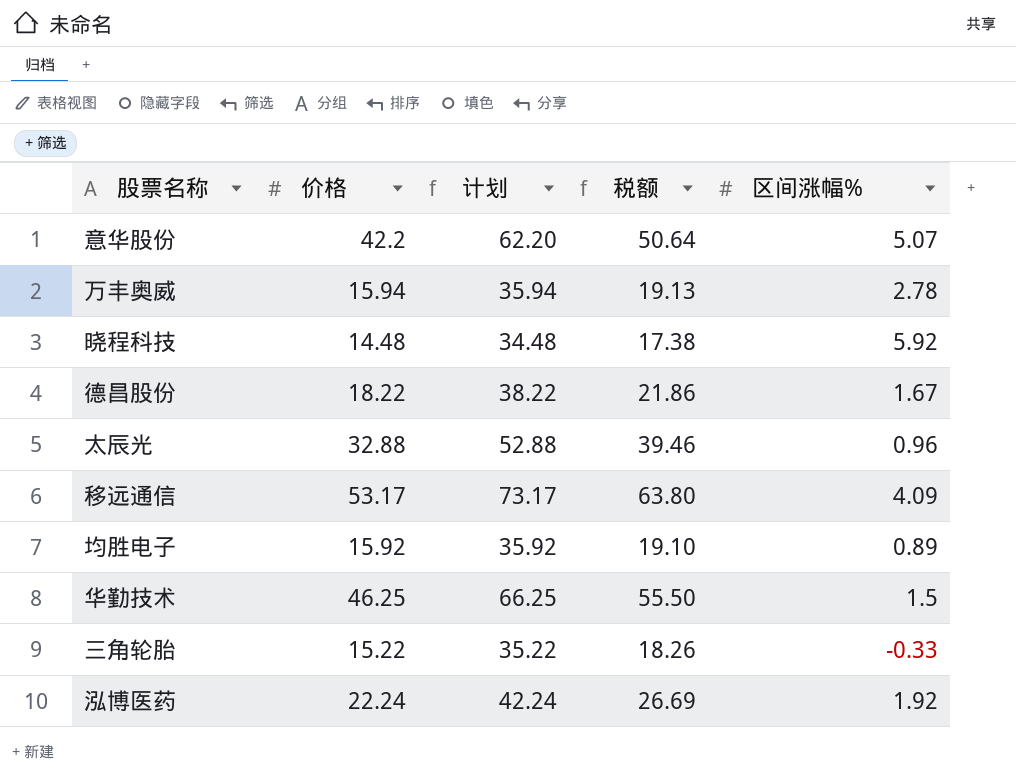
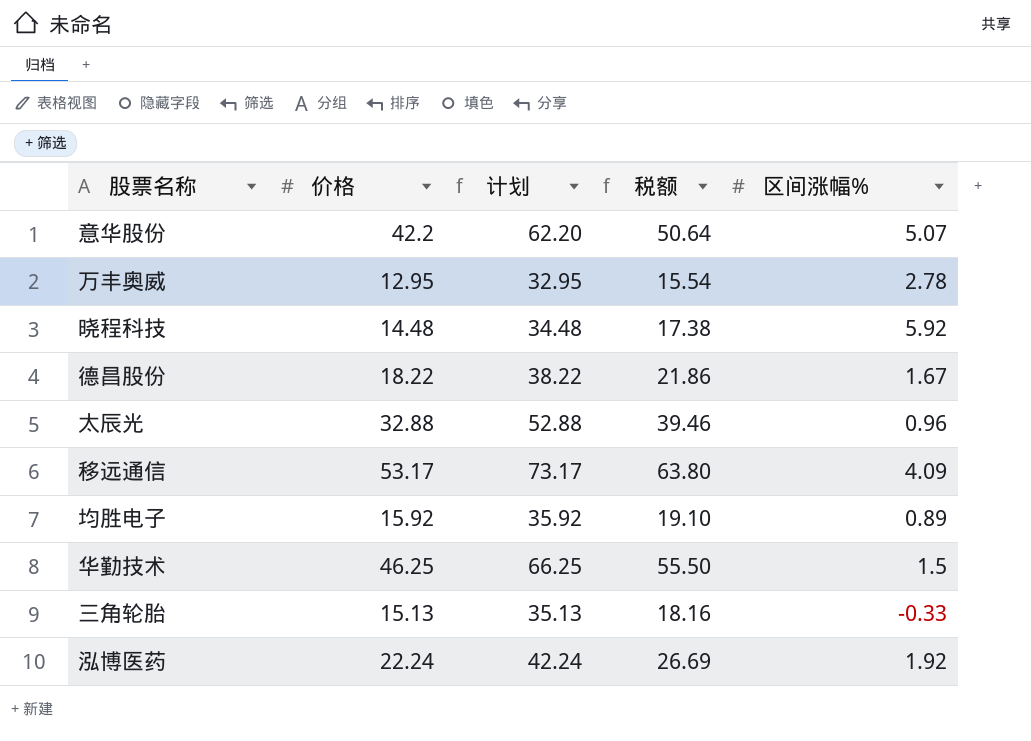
万丰奥威 | 价格: 15.94 -> 12.95
万丰奥威 | 计划: 35.94 -> 32.95
万丰奥威 | 税额: 19.13 -> 15.54
三角轮胎 | 价格: 15.22 -> 15.13
三角轮胎 | 计划: 35.22 -> 35.13
三角轮胎 | 税额: 18.26 -> 18.16

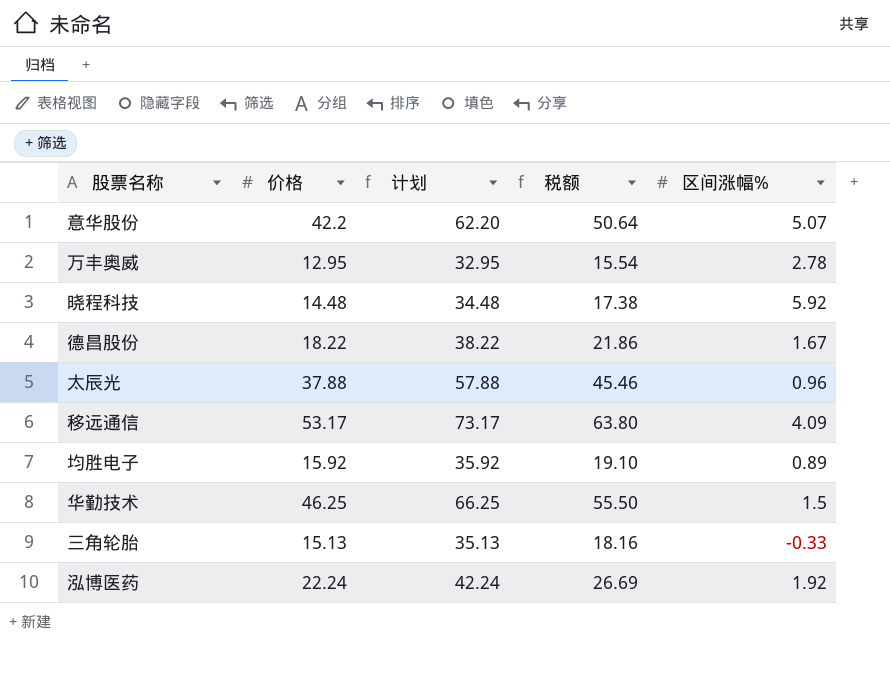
太辰光 | 价格: 32.88 -> 37.88
太辰光 | 计划: 52.88 -> 57.88
太辰光 | 税额: 39.46 -> 45.46

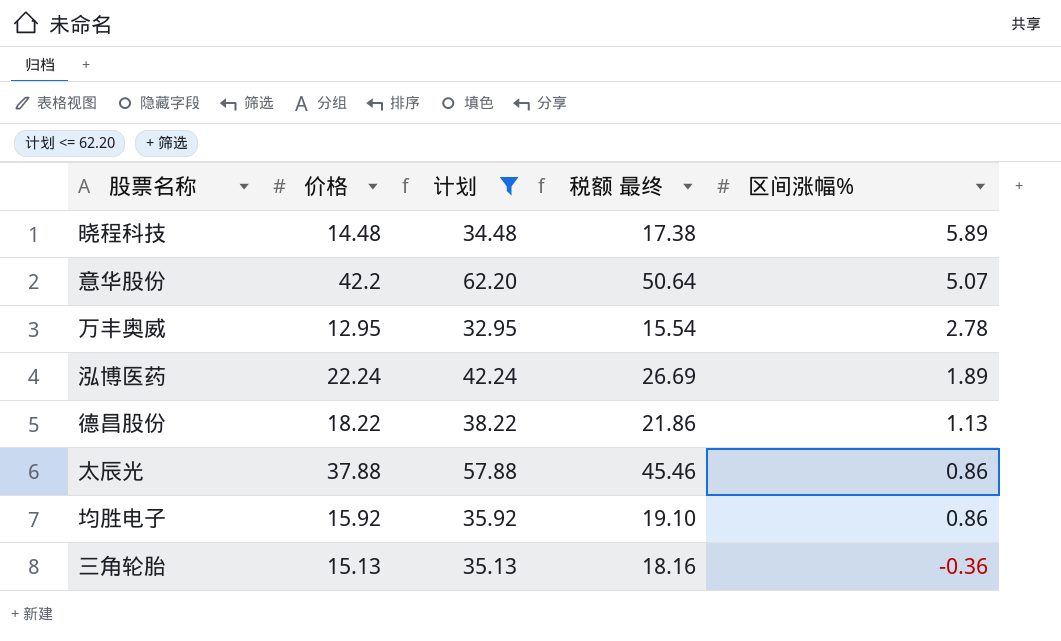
filter: none -> 计划 <= 62.20
row order: none -> 区间涨幅% descending
column name: 税额 -> 税额 最终
晓程科技 | 区间涨幅%: 5.92 -> 5.89
泓博医药 | 区间涨幅%: 1.92 -> 1.89
德昌股份 | 区间涨幅%: 1.67 -> 1.13
太辰光 | 区间涨幅%: 0.96 -> 0.86
均胜电子 | 区间涨幅%: 0.89 -> 0.86
三角轮胎 | 区间涨幅%: -0.33 -> -0.36

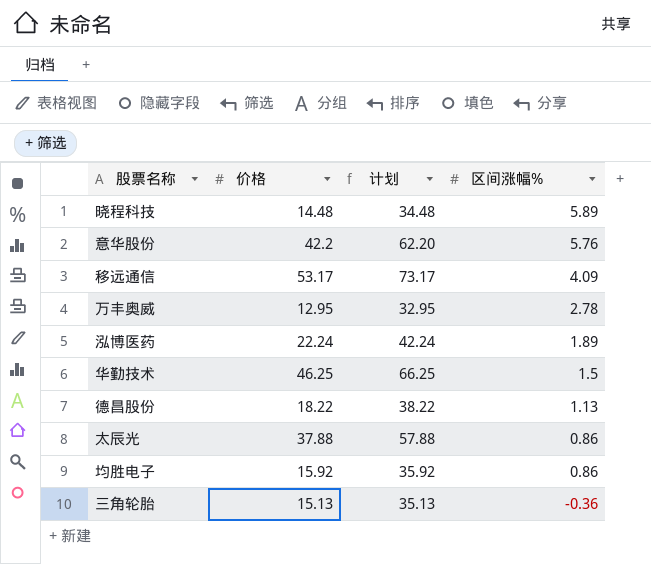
filter: 计划 <= 62.20 -> none
column 税额 最终 | formula: [价格] * 1.2 -> none
意华股份 | 区间涨幅%: 5.07 -> 5.76

